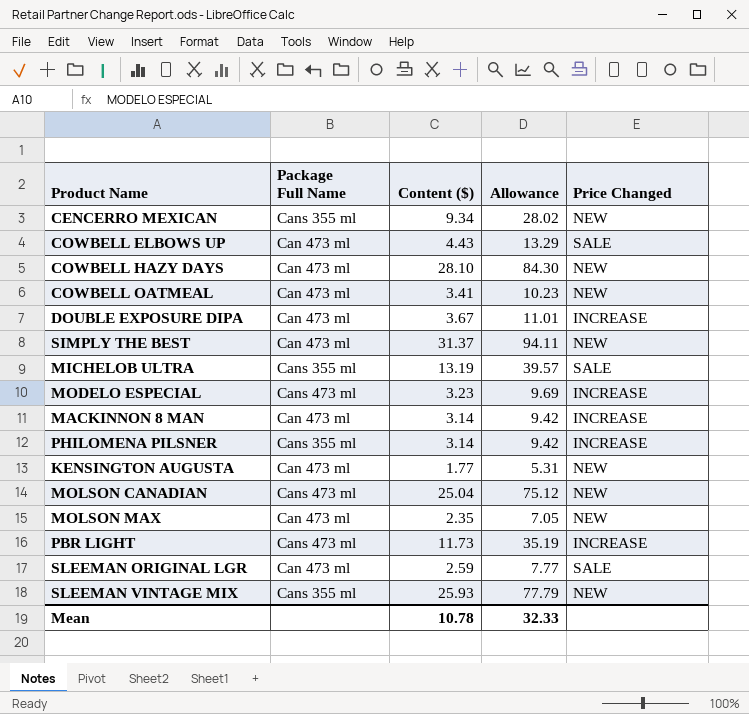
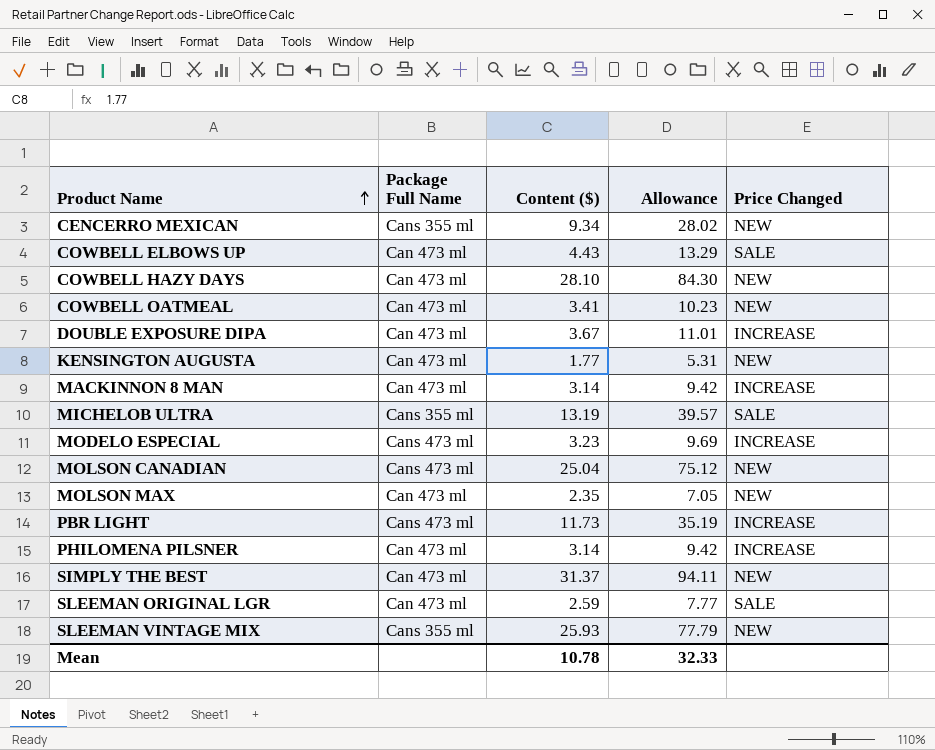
row order: none -> Product Name ascending
PHILOMENA PILSNER | Package Full Name: Cans 355 ml -> Can 473 ml

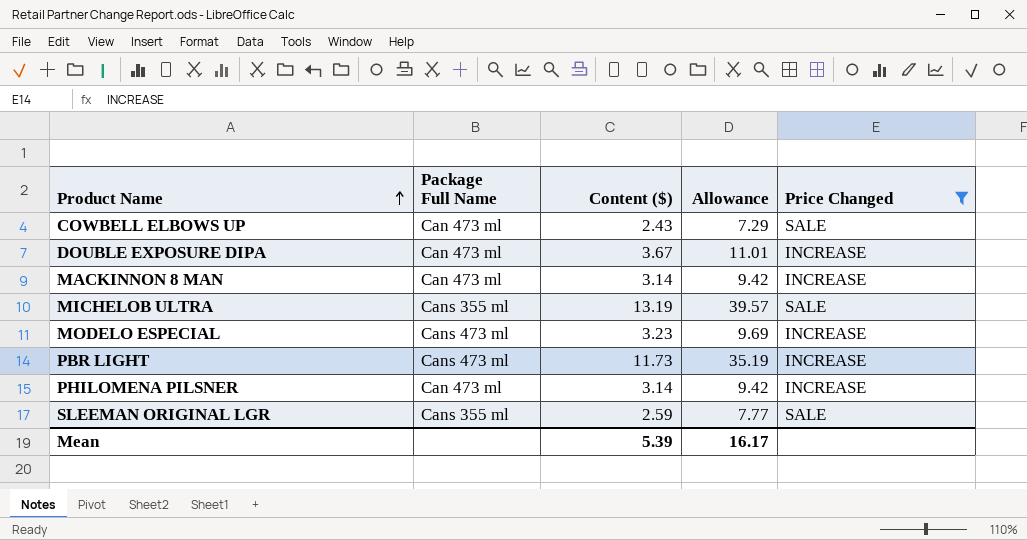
filter: none -> Price Changed != NEW
COWBELL ELBOWS UP | Content ($): 4.43 -> 2.43
COWBELL ELBOWS UP | Allowance: 13.29 -> 7.29
SLEEMAN ORIGINAL LGR | Package Full Name: Can 473 ml -> Cans 355 ml
Mean | Content ($): 10.78 -> 5.39
Mean | Allowance: 32.33 -> 16.17

